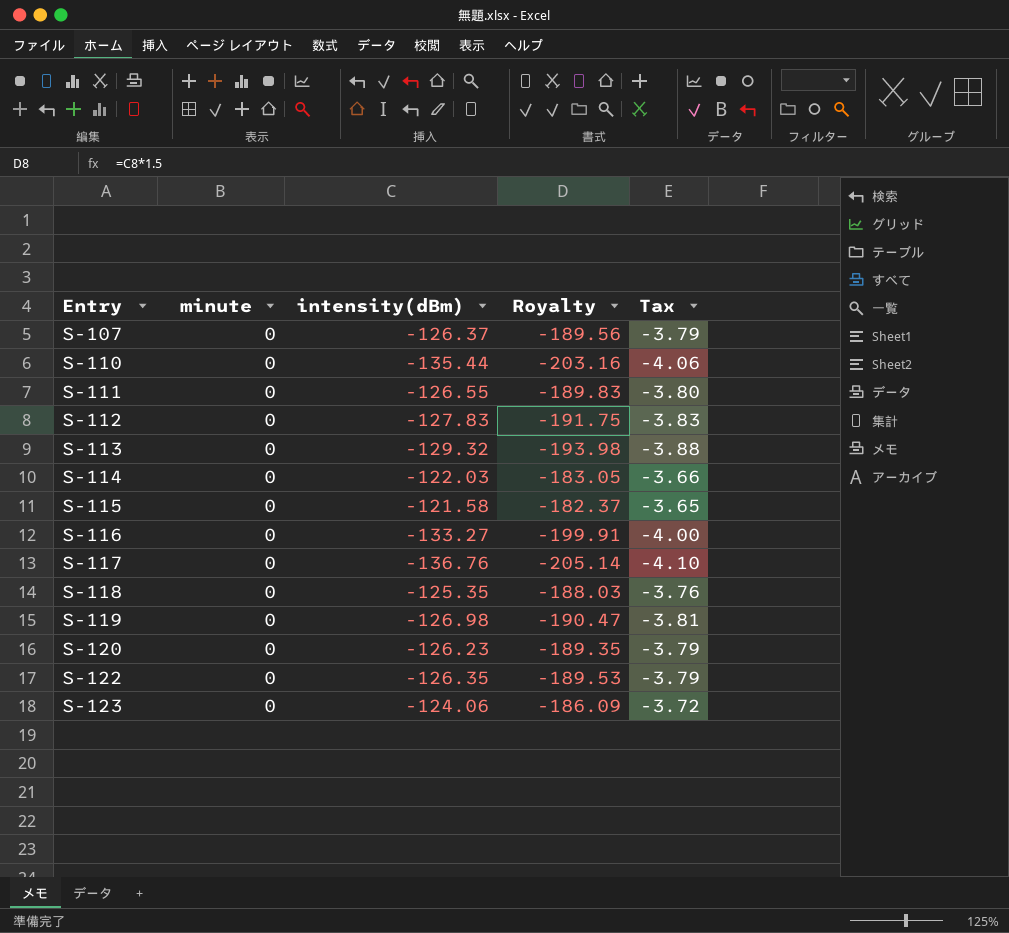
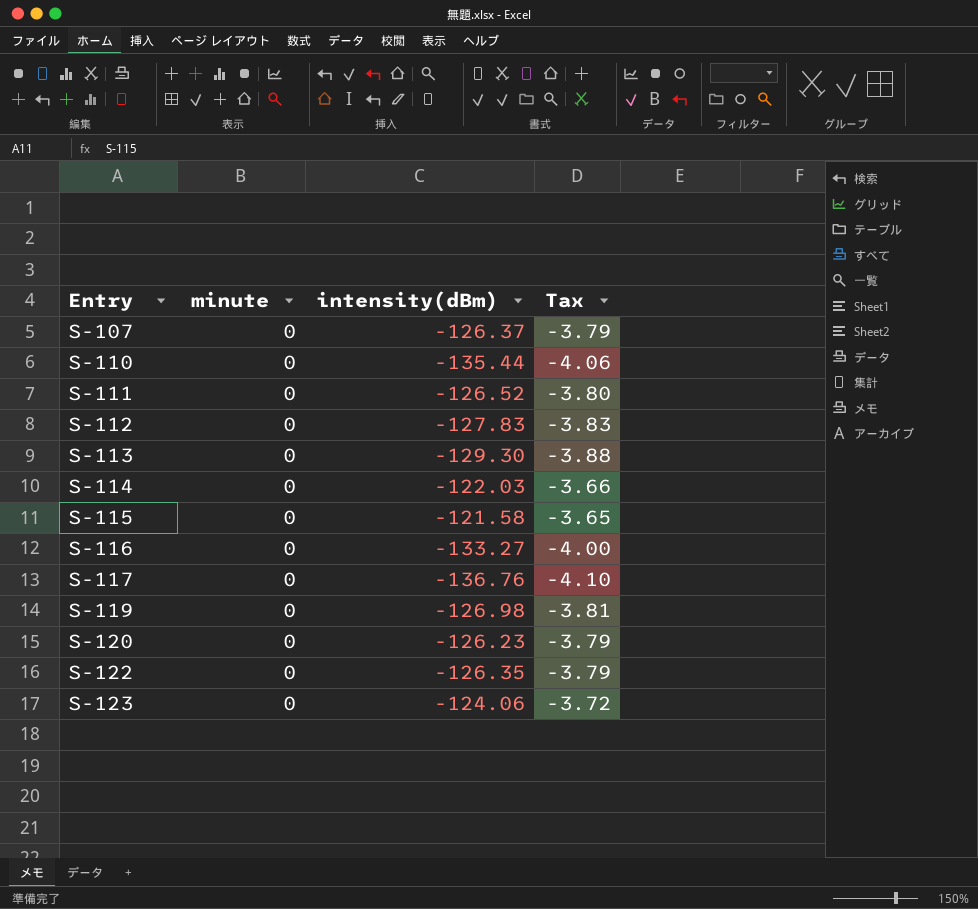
column Royalty | formula: [intensity(dBm)] * 1.5 -> none
row S-118: 0 | -125.35 | -188.03 | -3.76 -> none
S-111 | intensity(dBm): -126.55 -> -126.52
S-113 | intensity(dBm): -129.32 -> -129.30

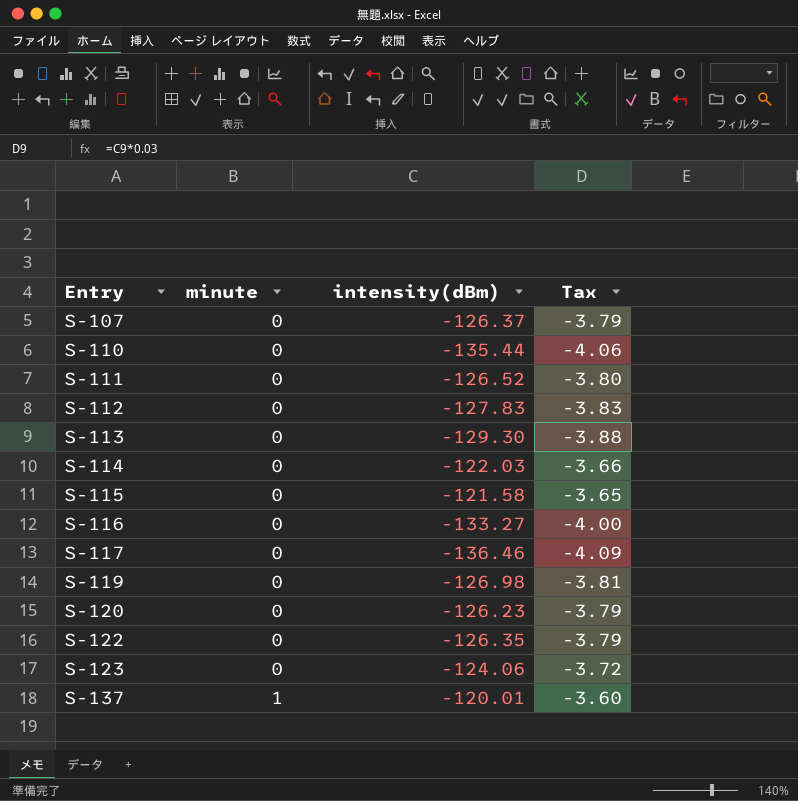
S-117 | intensity(dBm): -136.76 -> -136.46
S-117 | Tax: -4.10 -> -4.09
row S-137: none -> 1 | -120.01 | -3.60

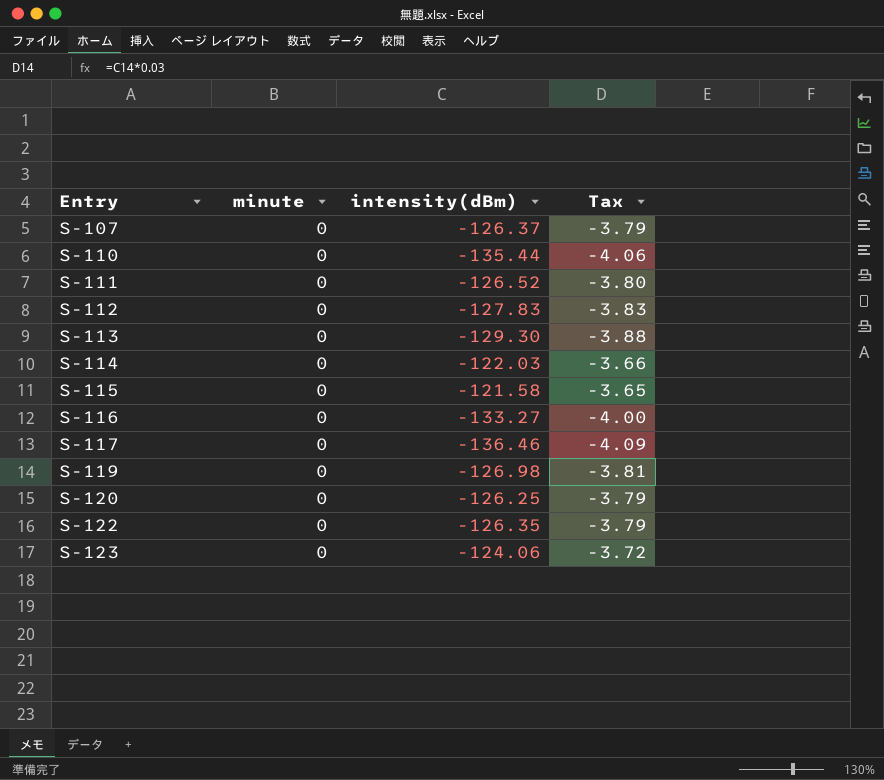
row S-137: 1 | -120.01 | -3.60 -> none
S-120 | intensity(dBm): -126.23 -> -126.25

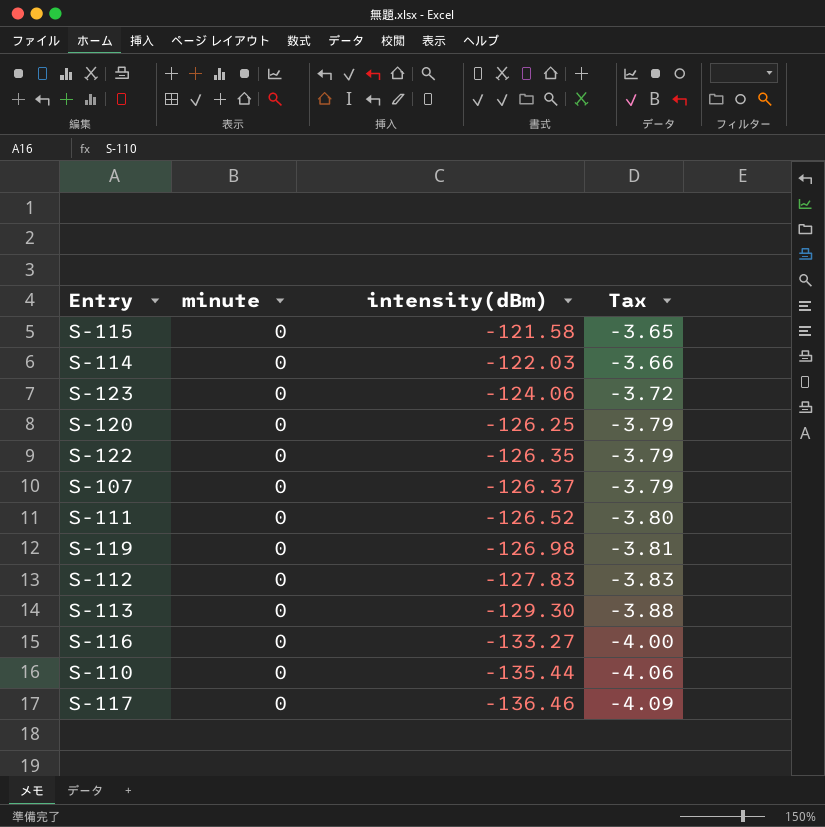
row order: Entry ascending -> intensity(dBm) descending

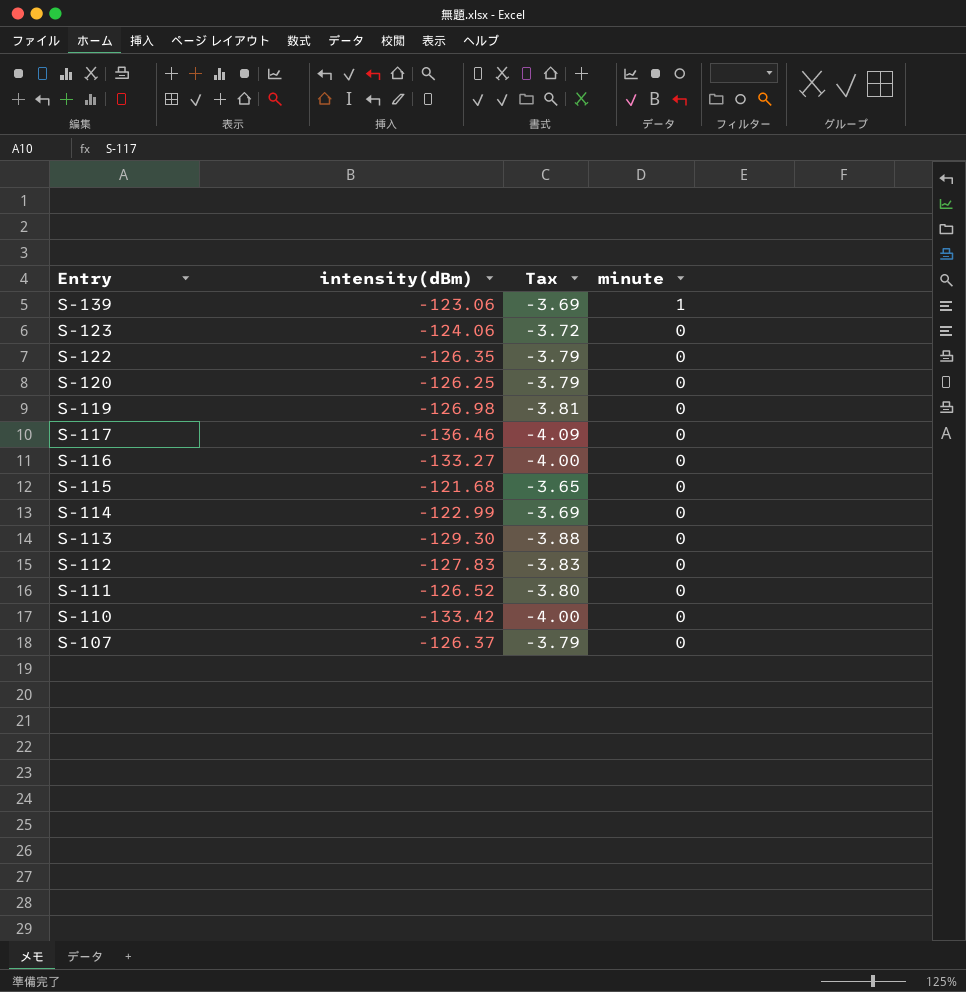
row order: intensity(dBm) descending -> Entry descending
column minute | position: 2 -> 4
row S-139: none -> -123.06 | -3.69 | 1
S-115 | intensity(dBm): -121.58 -> -121.68
S-114 | intensity(dBm): -122.03 -> -122.99
S-114 | Tax: -3.66 -> -3.69
S-110 | intensity(dBm): -135.44 -> -133.42
S-110 | Tax: -4.06 -> -4.00

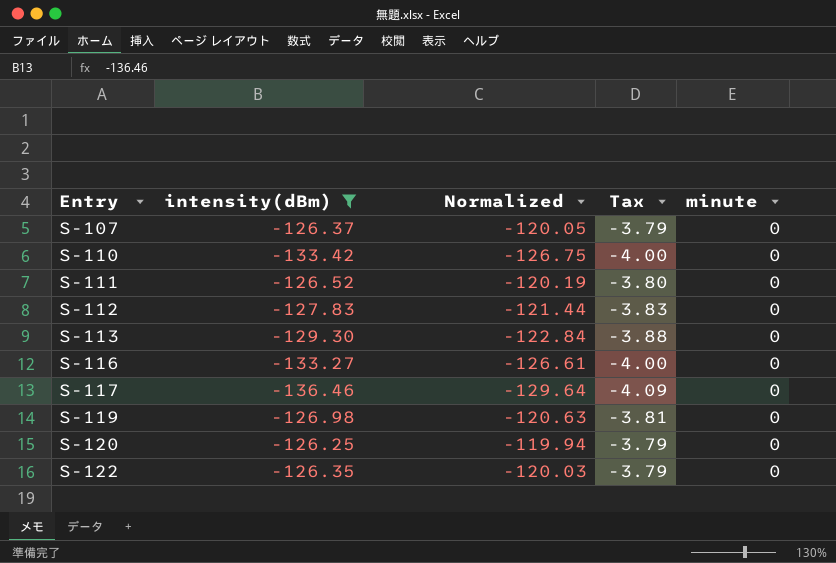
filter: none -> intensity(dBm) <= -126.25
row order: Entry descending -> Entry ascending
column Normalized | formula: none -> [intensity(dBm)] * 0.95

